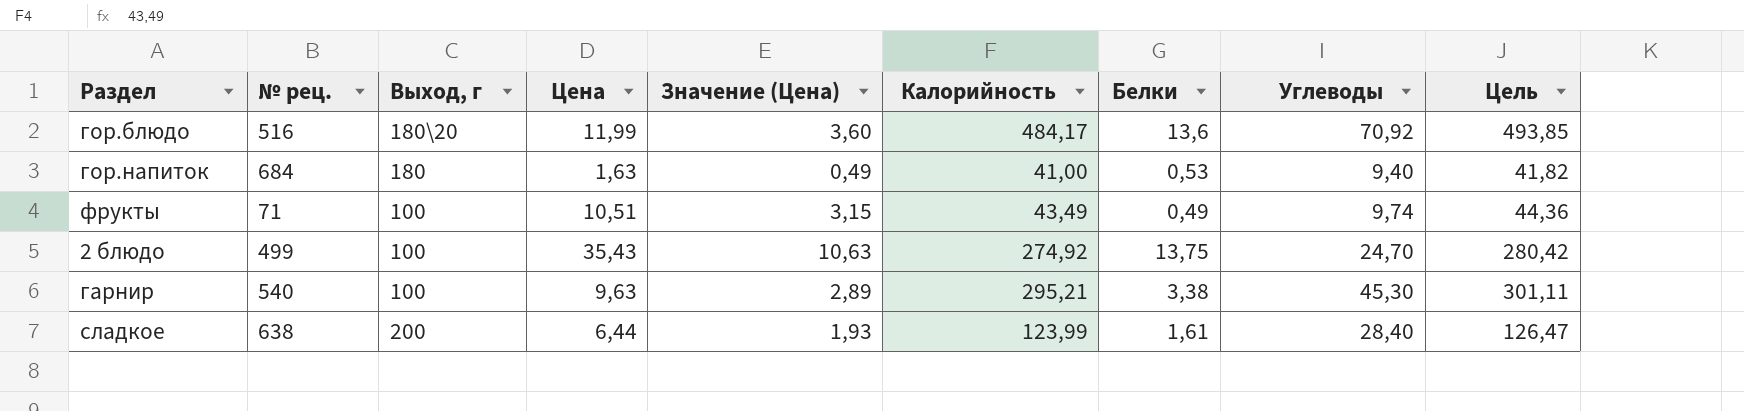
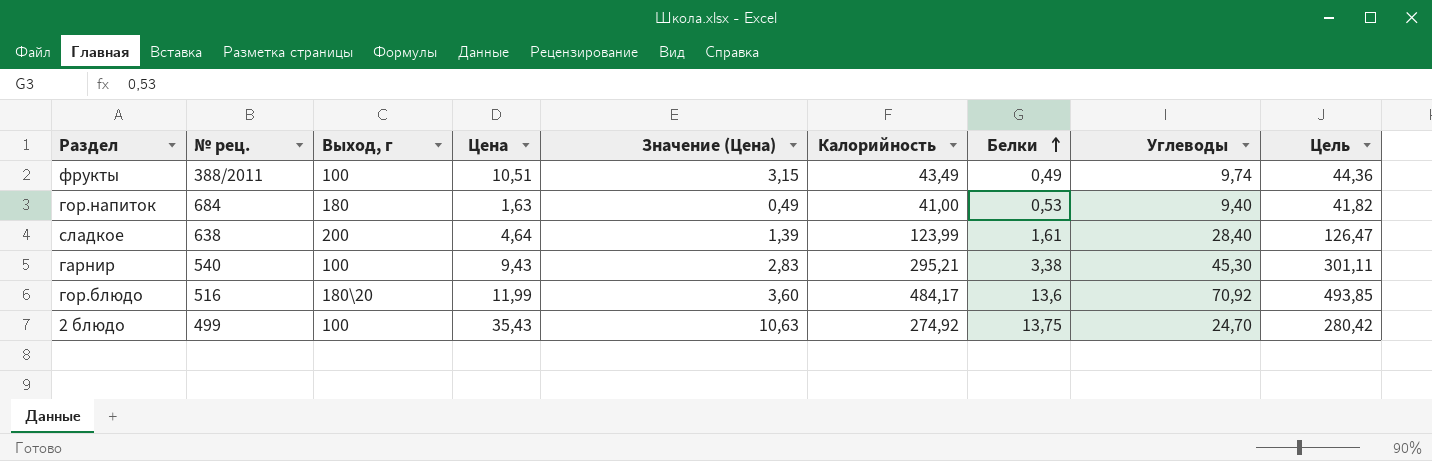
row order: none -> Белки ascending
фрукты | № рец.: 71 -> 388/2011
сладкое | Цена: 6,44 -> 4,64
сладкое | Значение (Цена): 1,93 -> 1,39
гарнир | Цена: 9,63 -> 9,43
гарнир | Значение (Цена): 2,89 -> 2,83

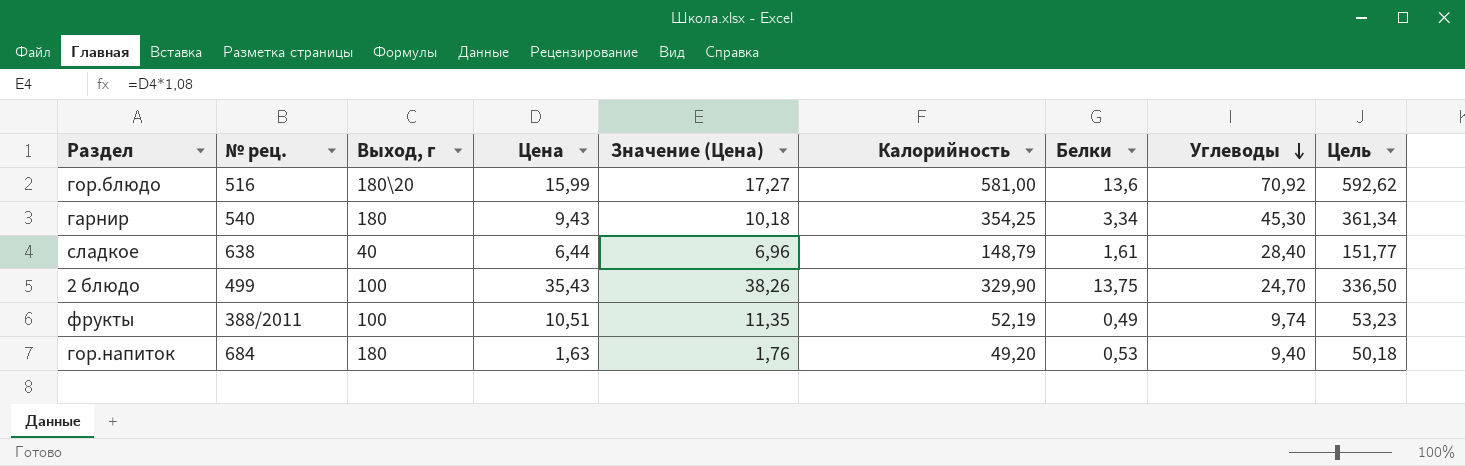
row order: Белки ascending -> Углеводы descending
column Значение (Цена) | formula: [Цена] * 0,3 -> [Цена] * 1,08
гор.блюдо | Цена: 11,99 -> 15,99
гор.блюдо | Калорийность: 484,17 -> 581,00
гор.блюдо | Цель: 493,85 -> 592,62
гарнир | Выход, г: 100 -> 180
гарнир | Калорийность: 295,21 -> 354,25
гарнир | Белки: 3,38 -> 3,34
гарнир | Цель: 301,11 -> 361,34
сладкое | Выход, г: 200 -> 40
сладкое | Цена: 4,64 -> 6,44
сладкое | Калорийность: 123,99 -> 148,79
сладкое | Цель: 126,47 -> 151,77
2 блюдо | Калорийность: 274,92 -> 329,90
2 блюдо | Цель: 280,42 -> 336,50
фрукты | Калорийность: 43,49 -> 52,19
фрукты | Цель: 44,36 -> 53,23
гор.напиток | Калорийность: 41,00 -> 49,20
гор.напиток | Цель: 41,82 -> 50,18

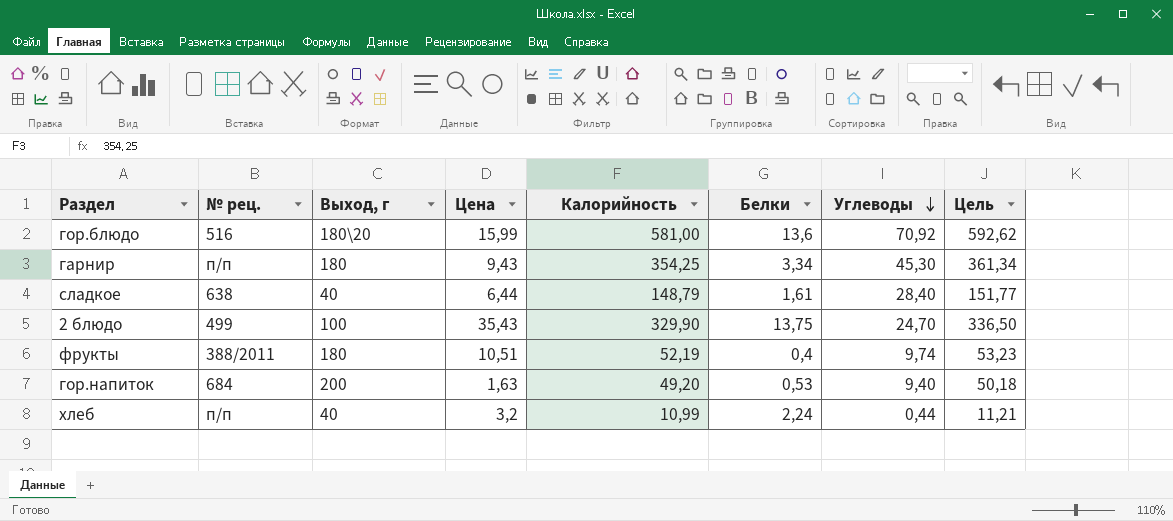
column Значение (Цена) | formula: [Цена] * 1,08 -> none
гарнир | № рец.: 540 -> п/п
фрукты | Выход, г: 100 -> 180
фрукты | Белки: 0,49 -> 0,4
гор.напиток | Выход, г: 180 -> 200
row хлеб: none -> п/п | 40 | 3,2 | 10,99 | 2,24 | 0,44 | 11,21

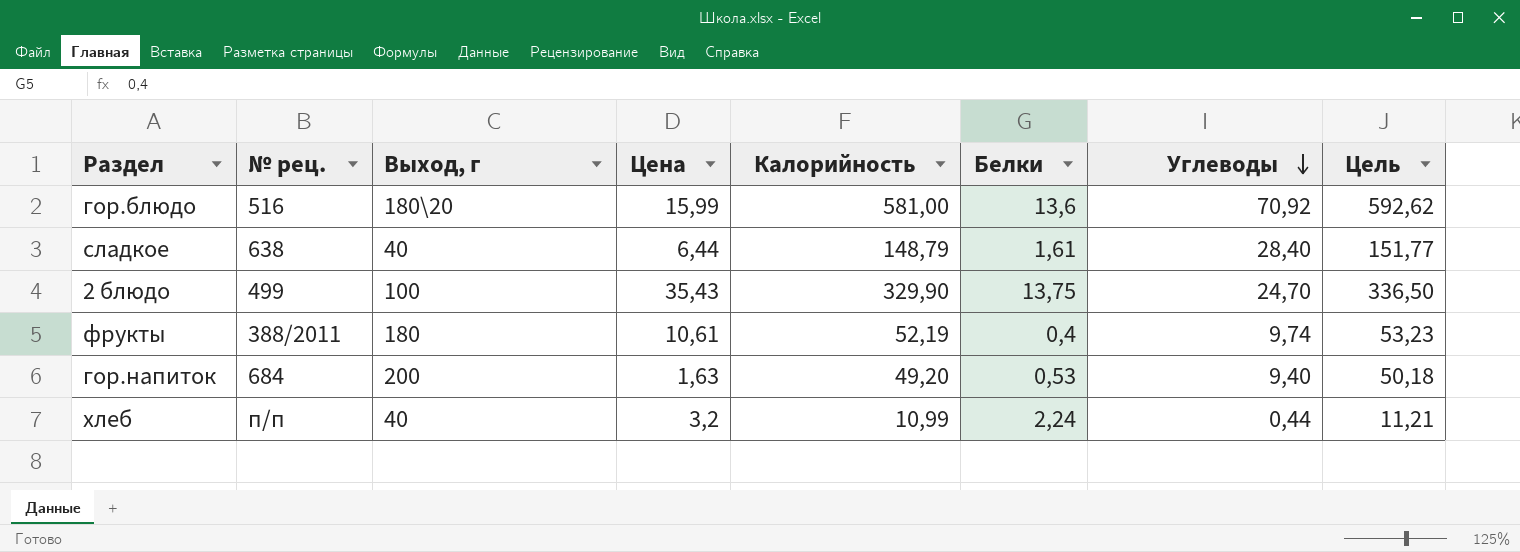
row гарнир: п/п | 180 | 9,43 | 354,25 | 3,34 | 45,30 | 361,34 -> none
фрукты | Цена: 10,51 -> 10,61

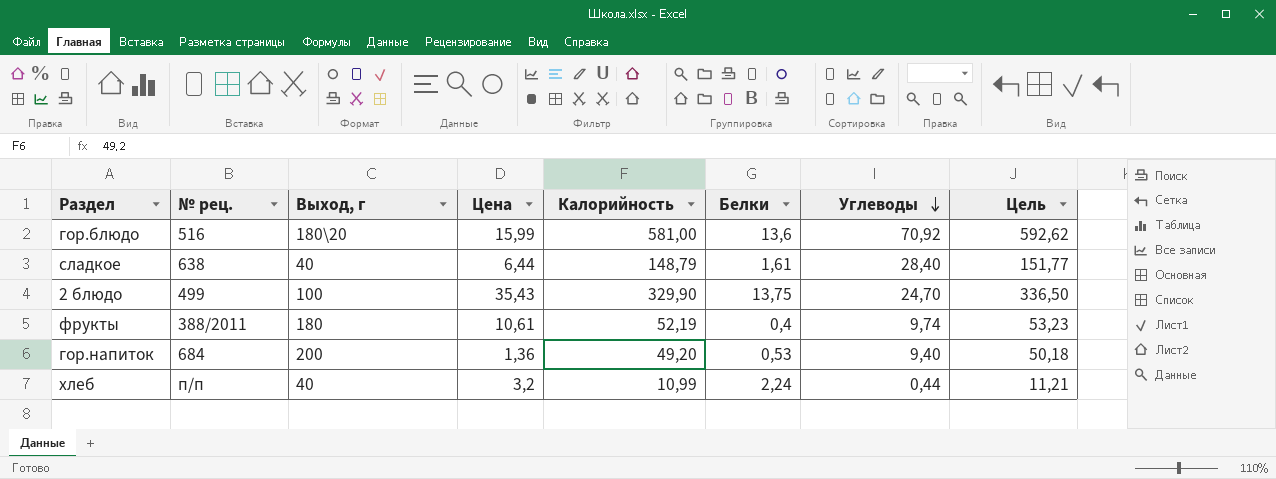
гор.напиток | Цена: 1,63 -> 1,36

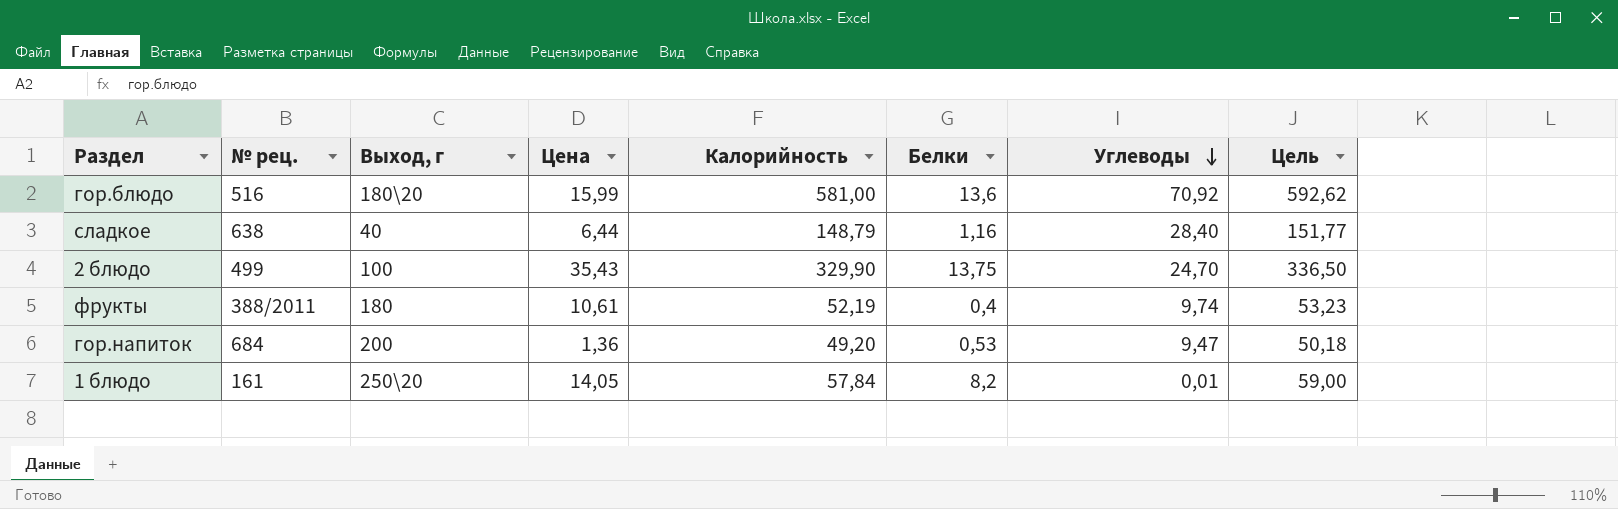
row хлеб: п/п | 40 | 3,2 | 10,99 | 2,24 | 0,44 | 11,21 -> none
сладкое | Белки: 1,61 -> 1,16
гор.напиток | Углеводы: 9,40 -> 9,47
row 1 блюдо: none -> 161 | 250\20 | 14,05 | 57,84 | 8,2 | 0,01 | 59,00

